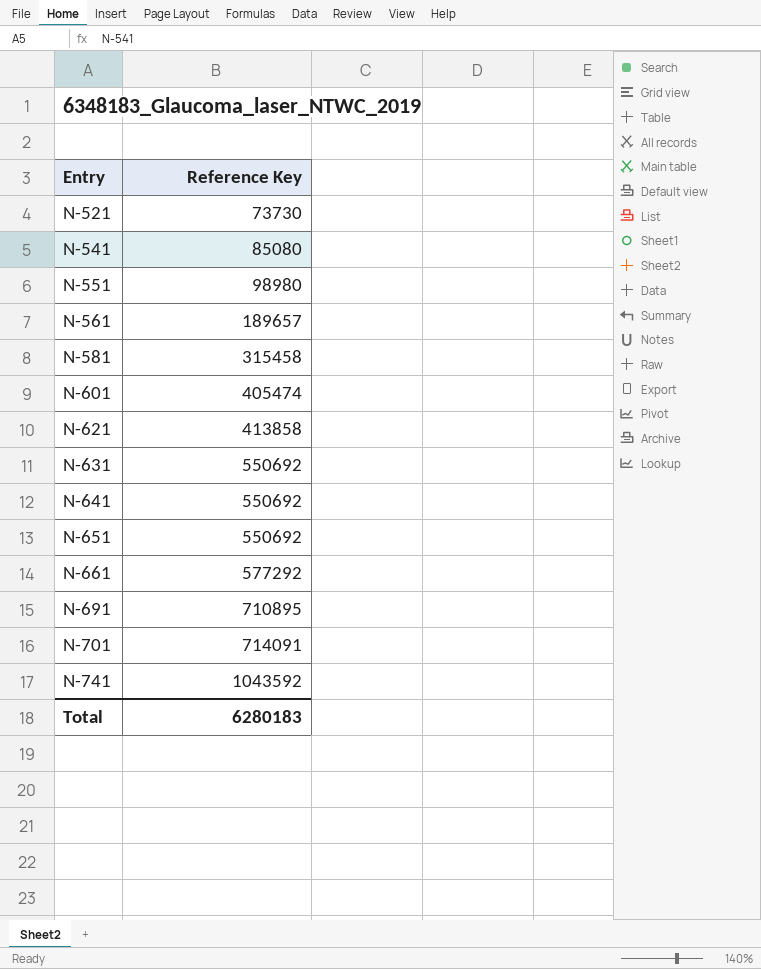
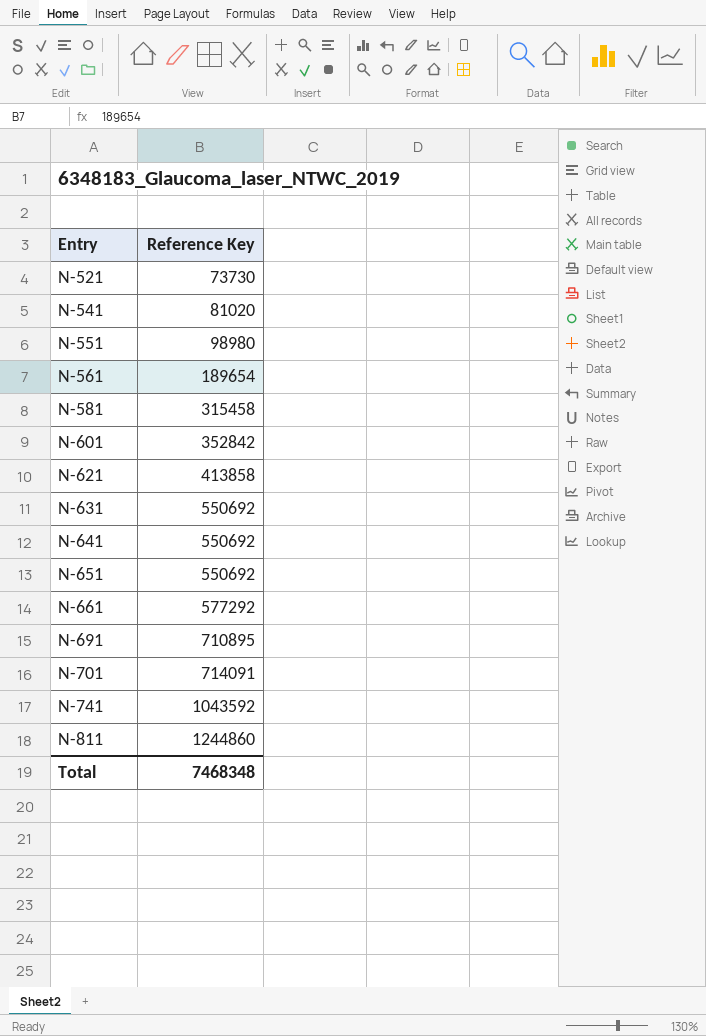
N-541 | Reference Key: 85080 -> 81020
N-561 | Reference Key: 189657 -> 189654
N-601 | Reference Key: 405474 -> 352842
row N-811: none -> 1244860
Total | Reference Key: 6280183 -> 7468348

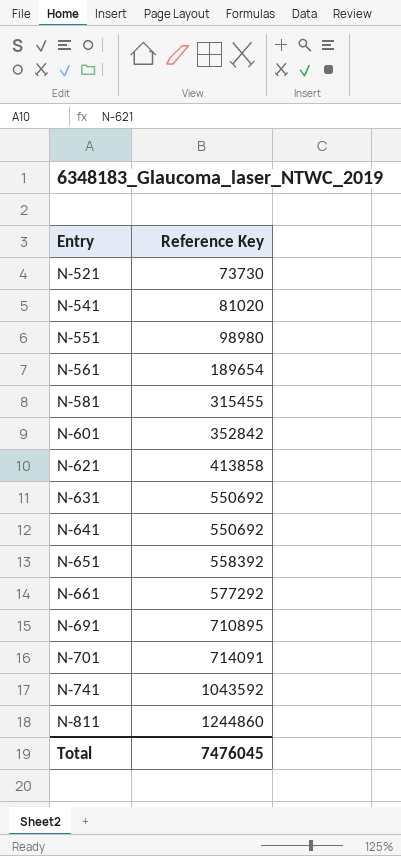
N-581 | Reference Key: 315458 -> 315455
N-651 | Reference Key: 550692 -> 558392
Total | Reference Key: 7468348 -> 7476045

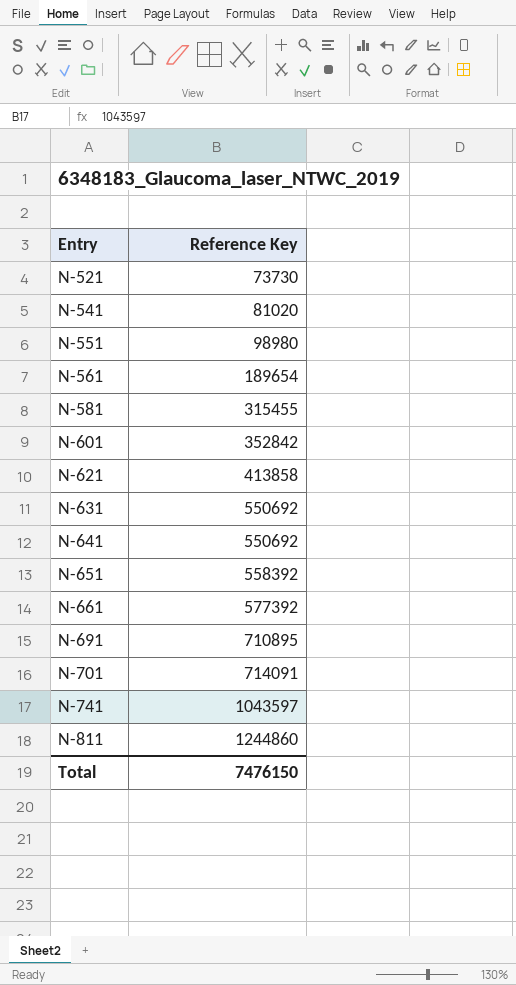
N-661 | Reference Key: 577292 -> 577392
N-741 | Reference Key: 1043592 -> 1043597
Total | Reference Key: 7476045 -> 7476150

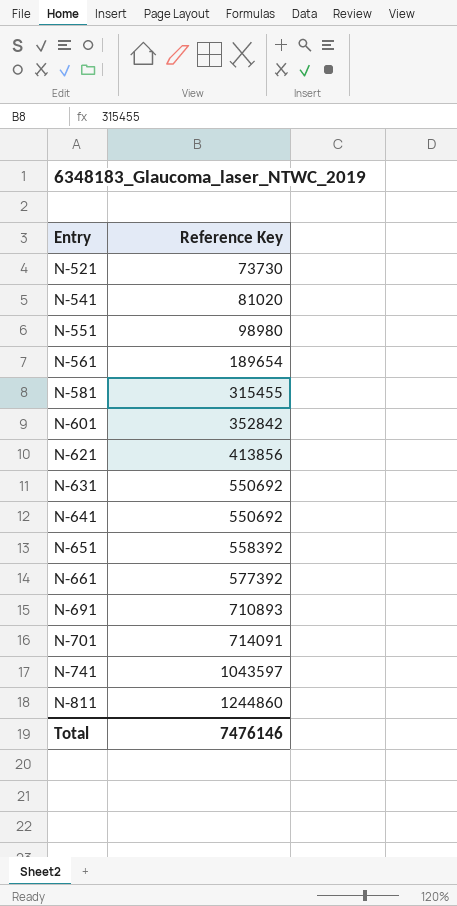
N-621 | Reference Key: 413858 -> 413856
N-691 | Reference Key: 710895 -> 710893
Total | Reference Key: 7476150 -> 7476146

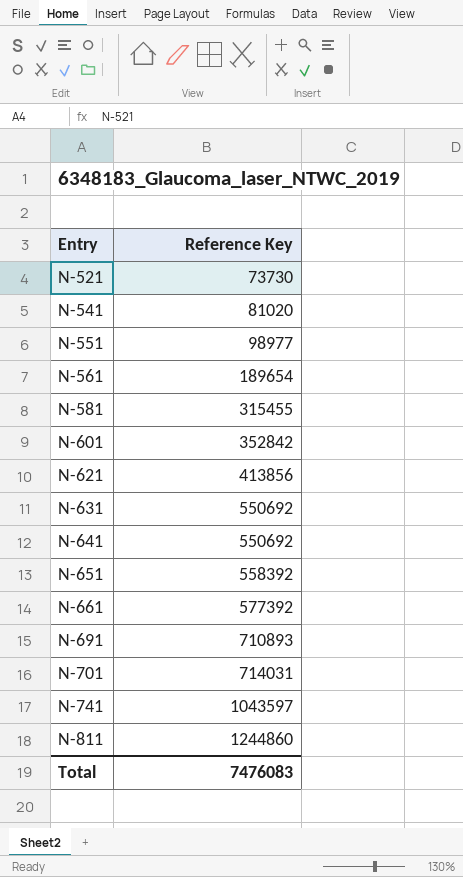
N-551 | Reference Key: 98980 -> 98977
N-701 | Reference Key: 714091 -> 714031
Total | Reference Key: 7476146 -> 7476083

